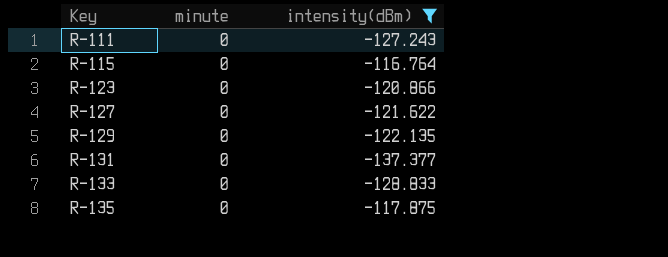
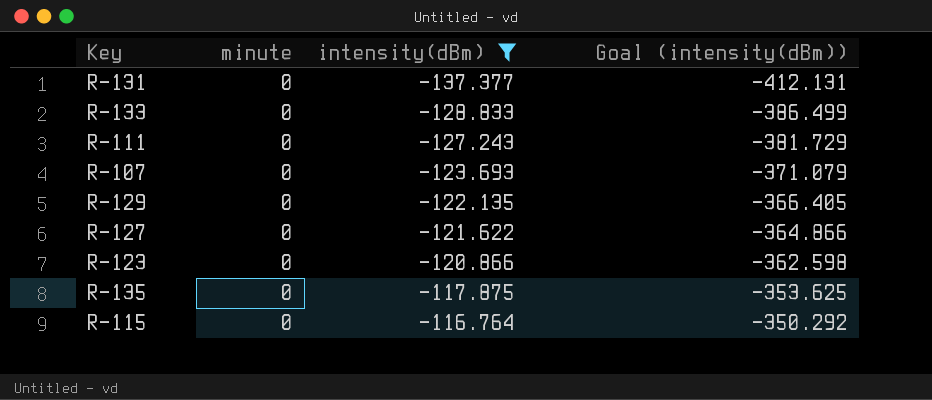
row order: Key ascending -> intensity(dBm) ascending
column Goal (intensity(dBm)) | formula: none -> [intensity(dBm)] * 3
row R-107: none -> 0 | -123.693 | -371.079

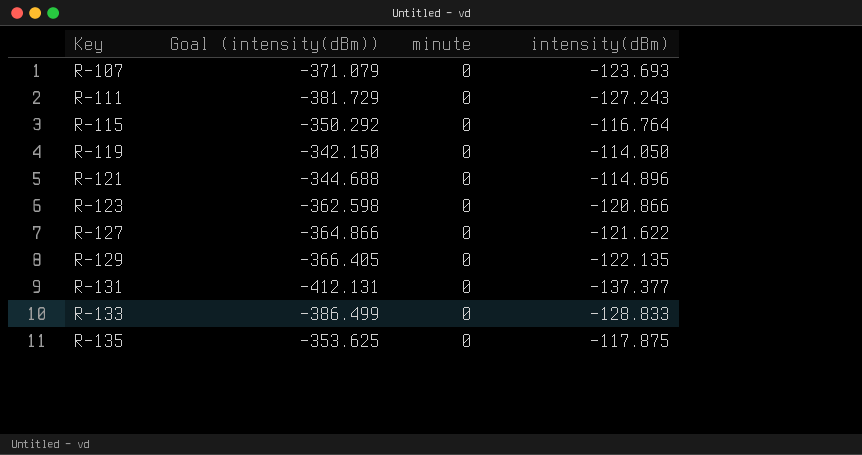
filter: intensity(dBm) <= -116.764 -> none
row order: intensity(dBm) ascending -> Key ascending
column Goal (intensity(dBm)) | position: 4 -> 2

